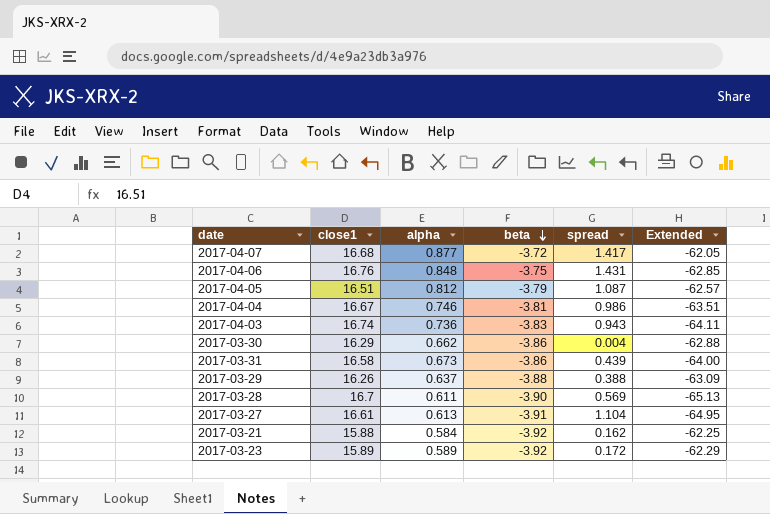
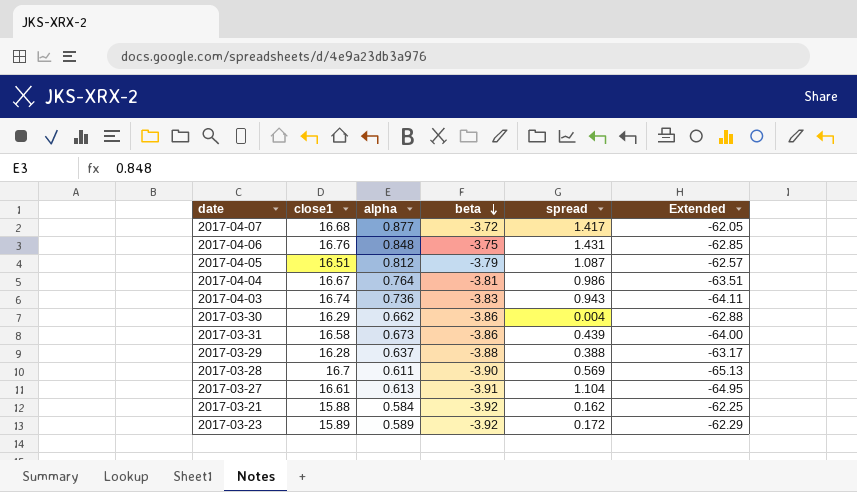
2017-04-04 | alpha: 0.746 -> 0.764
2017-03-29 | close1: 16.26 -> 16.28
2017-03-29 | Extended: -63.09 -> -63.17

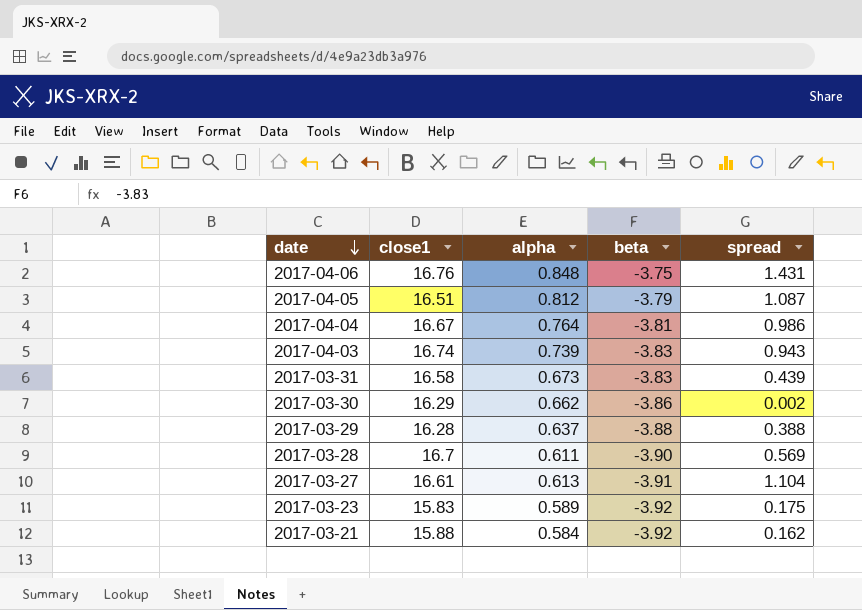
row order: beta descending -> date descending
column Extended | formula: [close1] * [beta] -> none
row 2017-04-07: 16.68 | 0.877 | -3.72 | 1.417 | -62.05 -> none
2017-04-03 | alpha: 0.736 -> 0.739
2017-03-31 | beta: -3.86 -> -3.83
2017-03-30 | spread: 0.004 -> 0.002
2017-03-23 | close1: 15.89 -> 15.83
2017-03-23 | spread: 0.172 -> 0.175

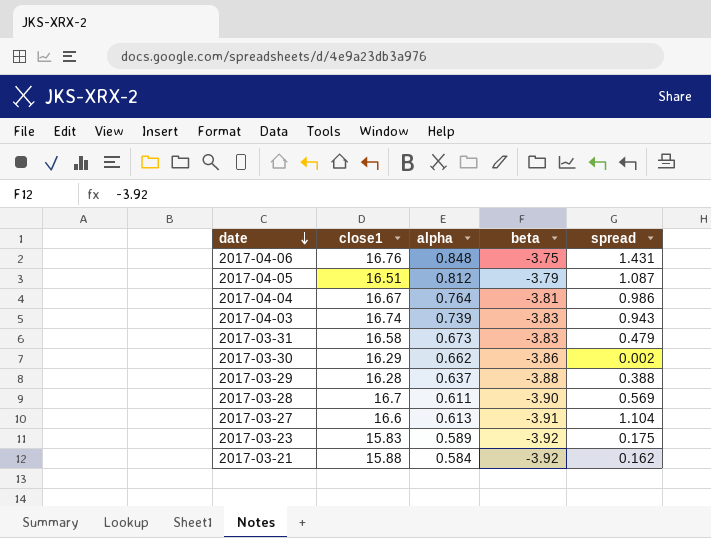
2017-03-31 | spread: 0.439 -> 0.479
2017-03-27 | close1: 16.61 -> 16.6

